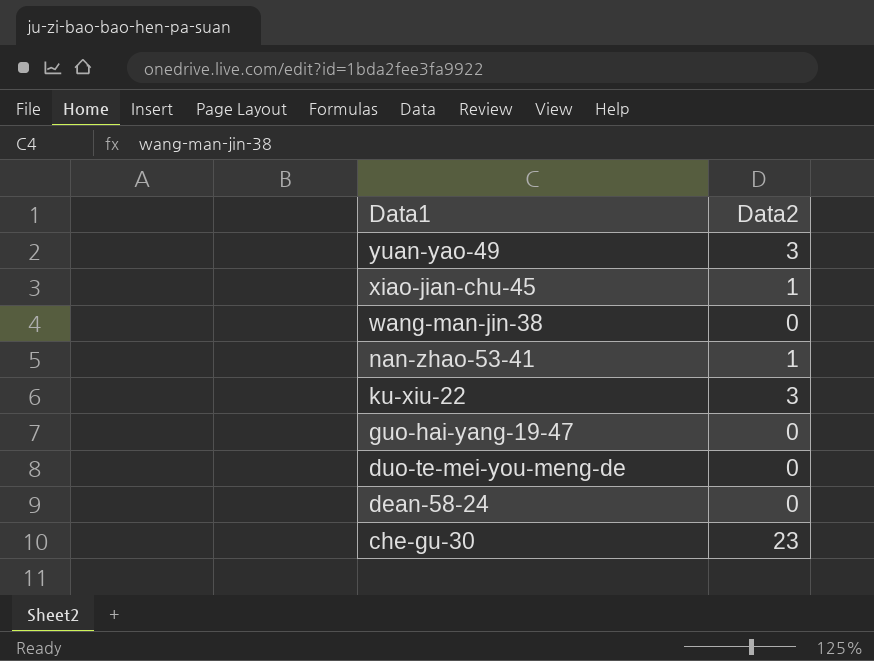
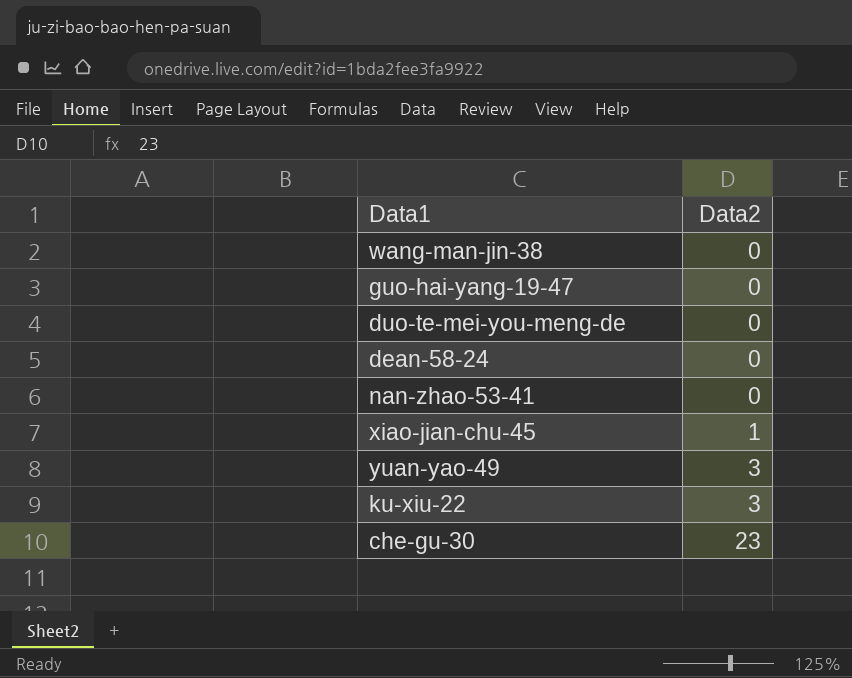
row order: Data1 descending -> Data2 ascending
nan-zhao-53-41 | Data2: 1 -> 0

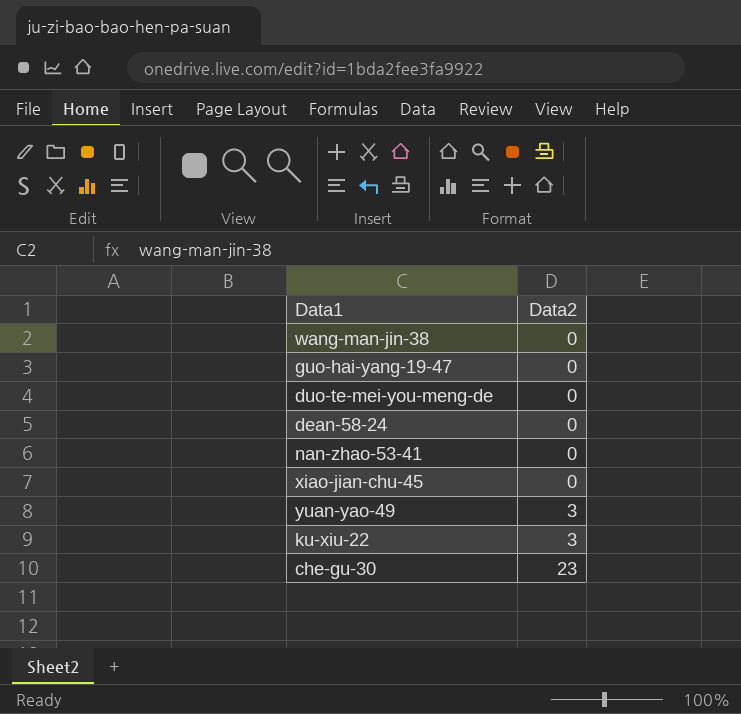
xiao-jian-chu-45 | Data2: 1 -> 0

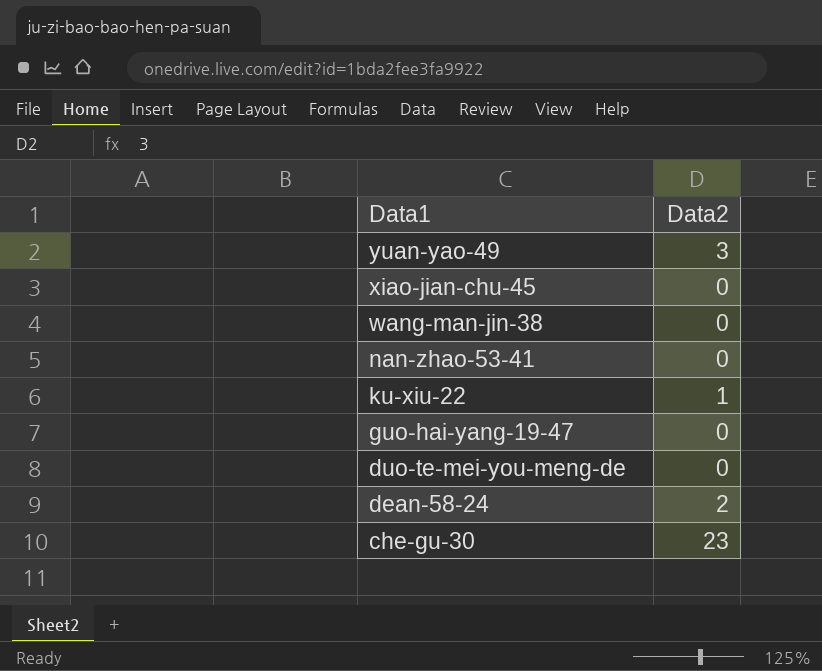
row order: Data2 ascending -> Data1 descending
ku-xiu-22 | Data2: 3 -> 1
dean-58-24 | Data2: 0 -> 2

